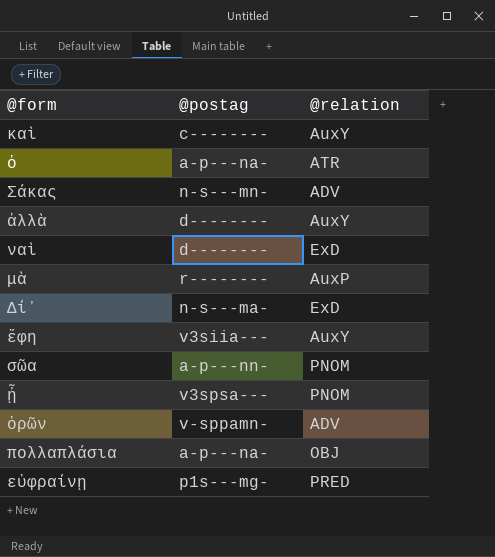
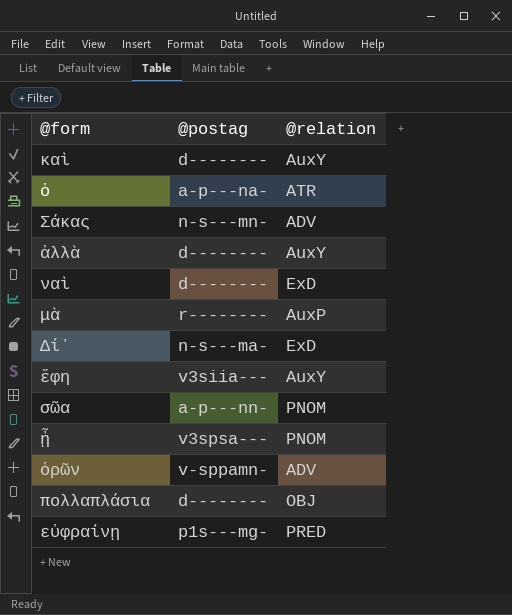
καὶ | @postag: c-------- -> d--------
πολλαπλάσια | @postag: a-p---na- -> d--------

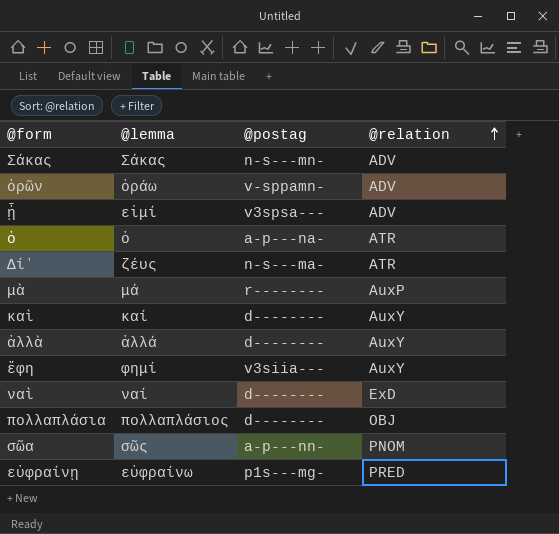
row order: none -> @relation ascending
column @lemma | position: none -> 2
ᾖ | @relation: PNOM -> ADV
Δίʼ | @relation: ExD -> ATR

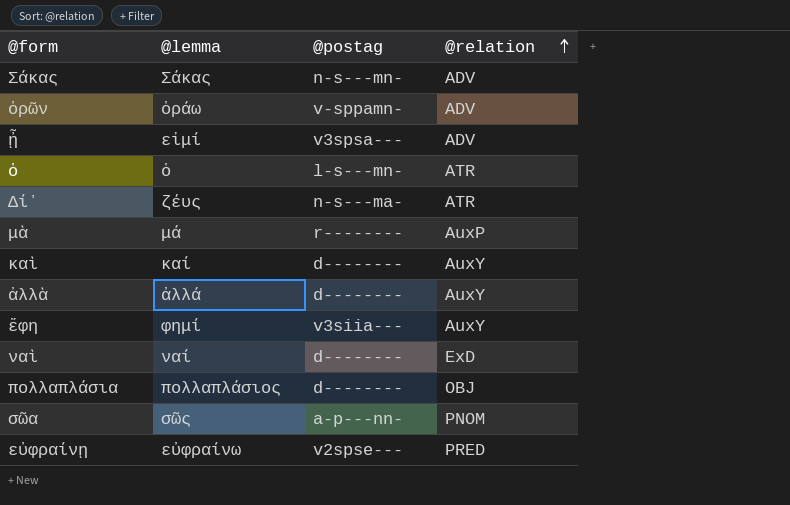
ὁ | @postag: a-p---na- -> l-s---mn-
εὐφραίνῃ | @postag: p1s---mg- -> v2spse---

